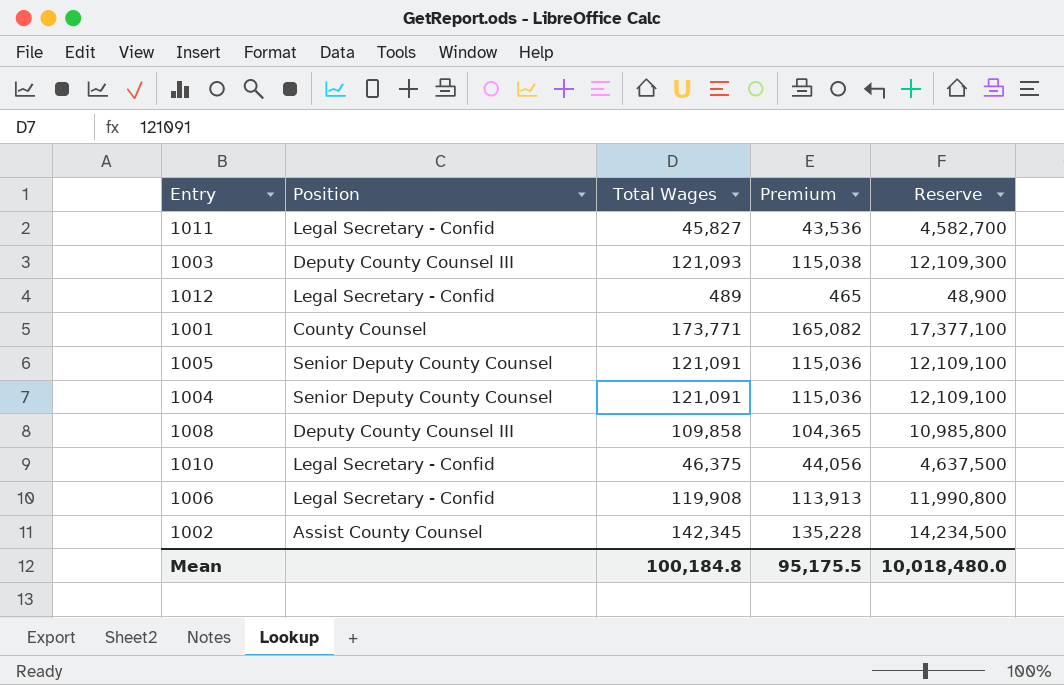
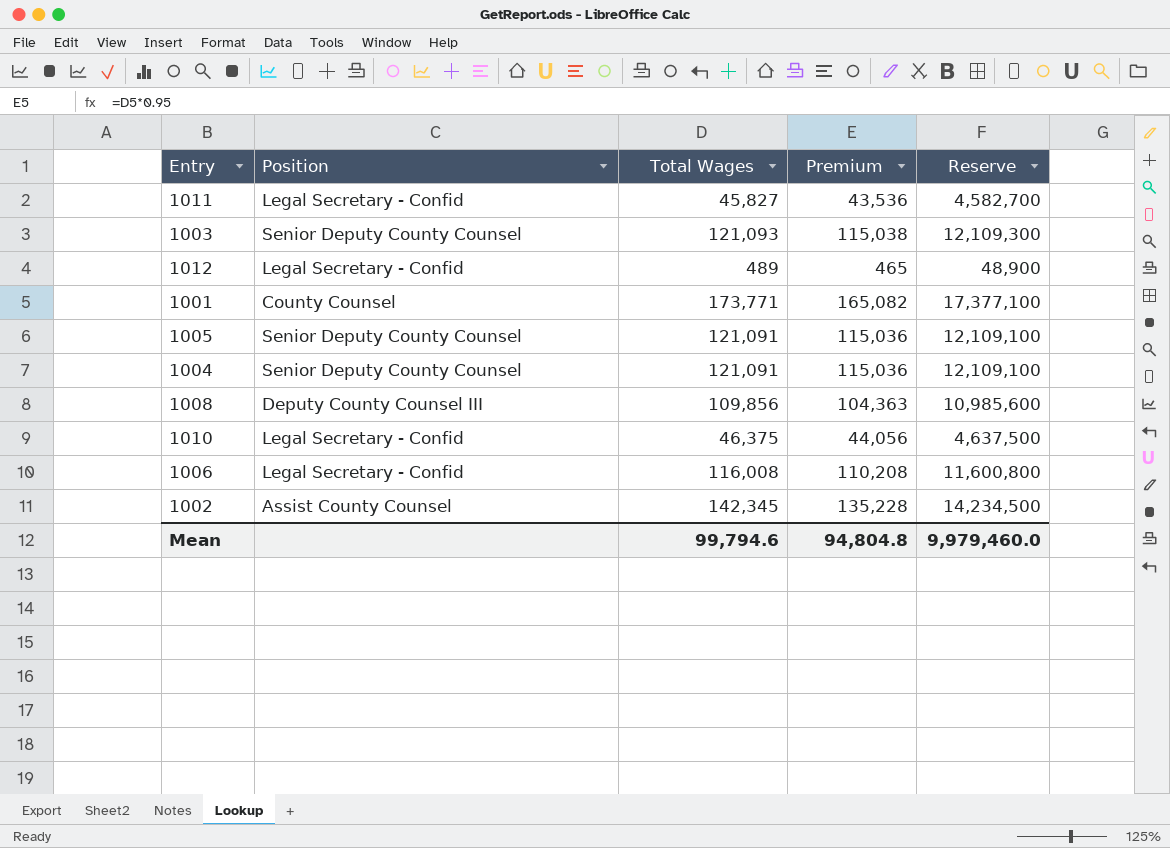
1003 | Position: Deputy County Counsel III -> Senior Deputy County Counsel
1008 | Total Wages: 109,858 -> 109,856
1008 | Premium: 104,365 -> 104,363
1008 | Reserve: 10,985,800 -> 10,985,600
1006 | Total Wages: 119,908 -> 116,008
1006 | Premium: 113,913 -> 110,208
1006 | Reserve: 11,990,800 -> 11,600,800
Mean | Total Wages: 100,184.8 -> 99,794.6
Mean | Premium: 95,175.5 -> 94,804.8
Mean | Reserve: 10,018,480.0 -> 9,979,460.0

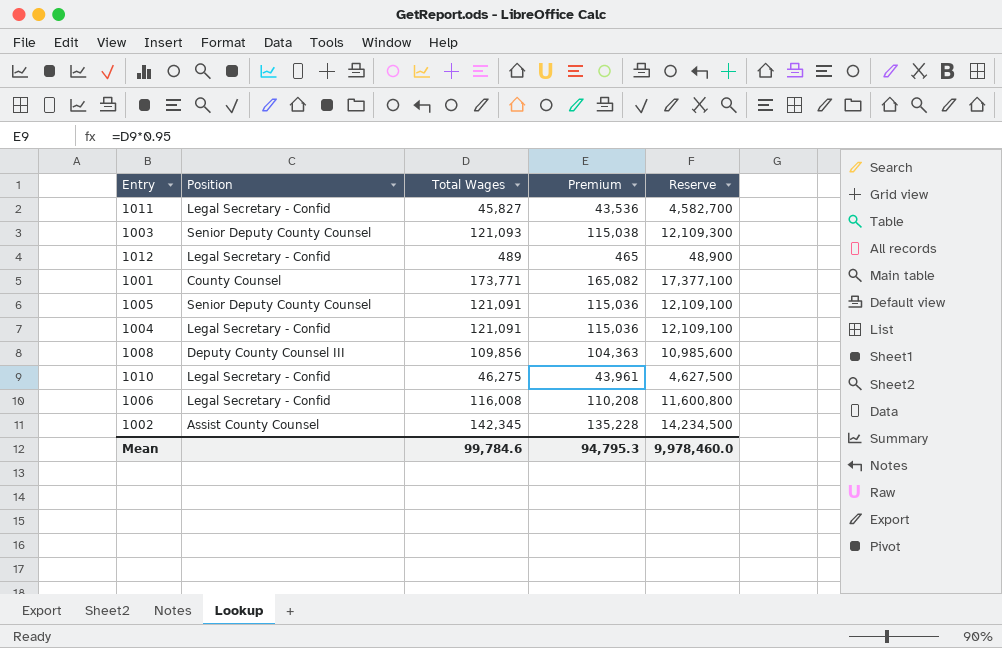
1004 | Position: Senior Deputy County Counsel -> Legal Secretary - Confid
1010 | Total Wages: 46,375 -> 46,275
1010 | Premium: 44,056 -> 43,961
1010 | Reserve: 4,637,500 -> 4,627,500
Mean | Total Wages: 99,794.6 -> 99,784.6
Mean | Premium: 94,804.8 -> 94,795.3
Mean | Reserve: 9,979,460.0 -> 9,978,460.0

